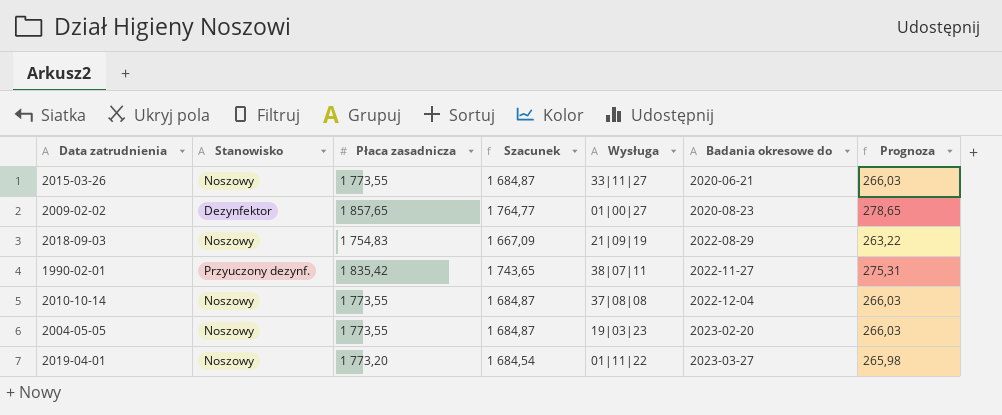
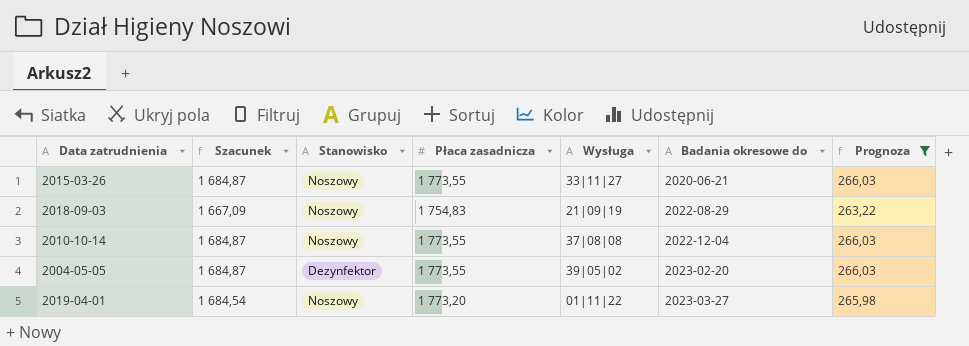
filter: none -> Prognoza <= 266,03
column Szacunek | position: 4 -> 2
2004-05-05 | Stanowisko: Noszowy -> Dezynfektor
2004-05-05 | Wysługa: 19|03|23 -> 39|05|02

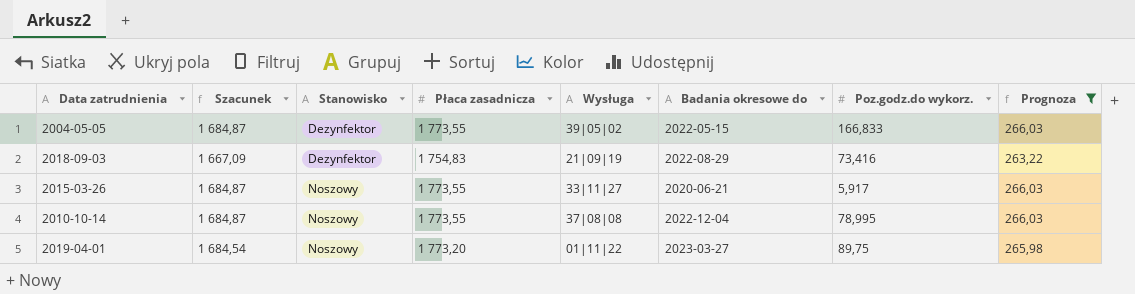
row order: Badania okresowe do ascending -> Stanowisko ascending
column Poz.godz.do wykorz. | position: none -> 7
2004-05-05 | Badania okresowe do: 2023-02-20 -> 2022-05-15
2018-09-03 | Stanowisko: Noszowy -> Dezynfektor

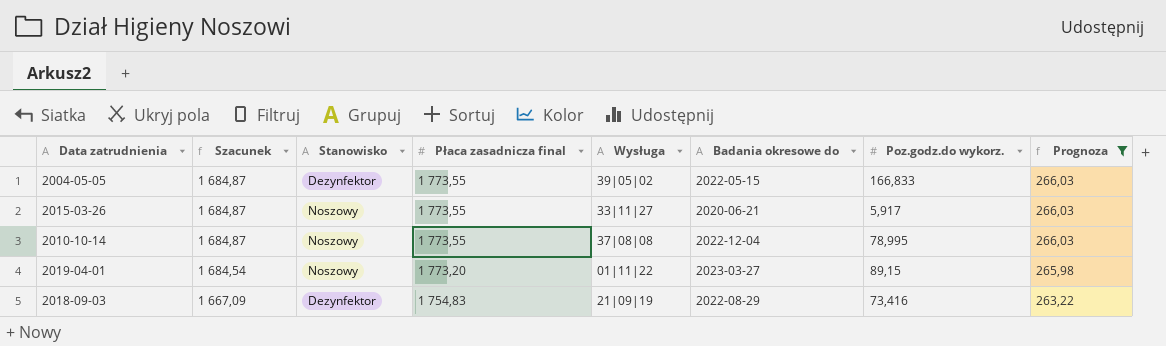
row order: Stanowisko ascending -> Szacunek descending
column name: Płaca zasadnicza -> Płaca zasadnicza final
2019-04-01 | Poz.godz.do wykorz.: 89,75 -> 89,15

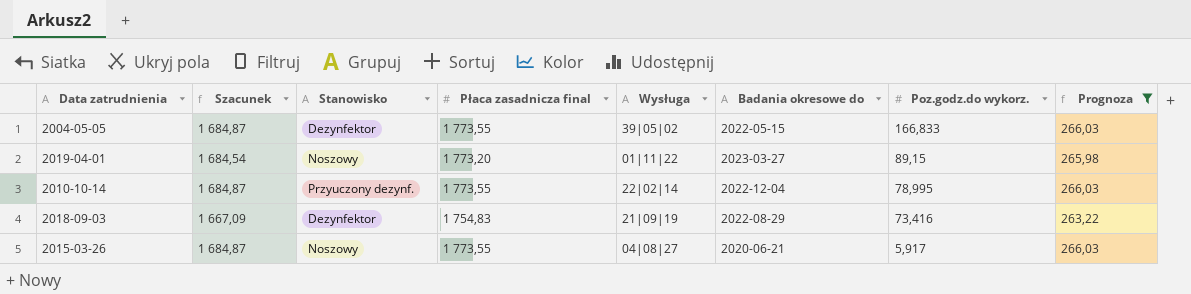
row order: Szacunek descending -> Poz.godz.do wykorz. descending
2010-10-14 | Stanowisko: Noszowy -> Przyuczony dezynf.
2010-10-14 | Wysługa: 37|08|08 -> 22|02|14
2015-03-26 | Wysługa: 33|11|27 -> 04|08|27

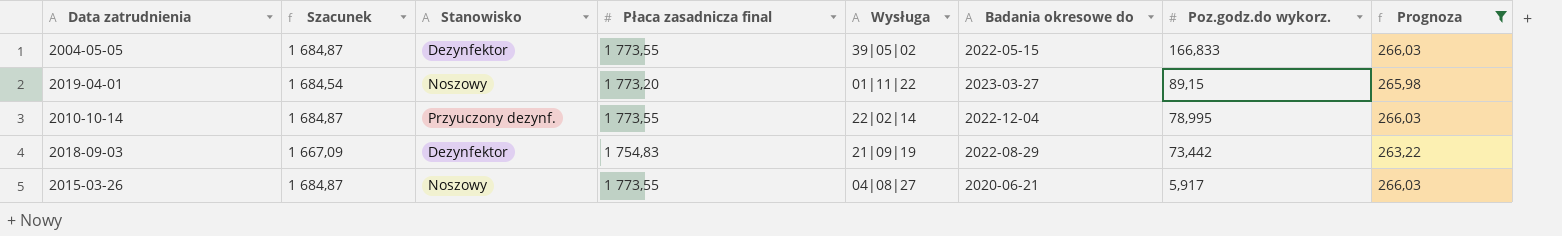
2018-09-03 | Poz.godz.do wykorz.: 73,416 -> 73,442

